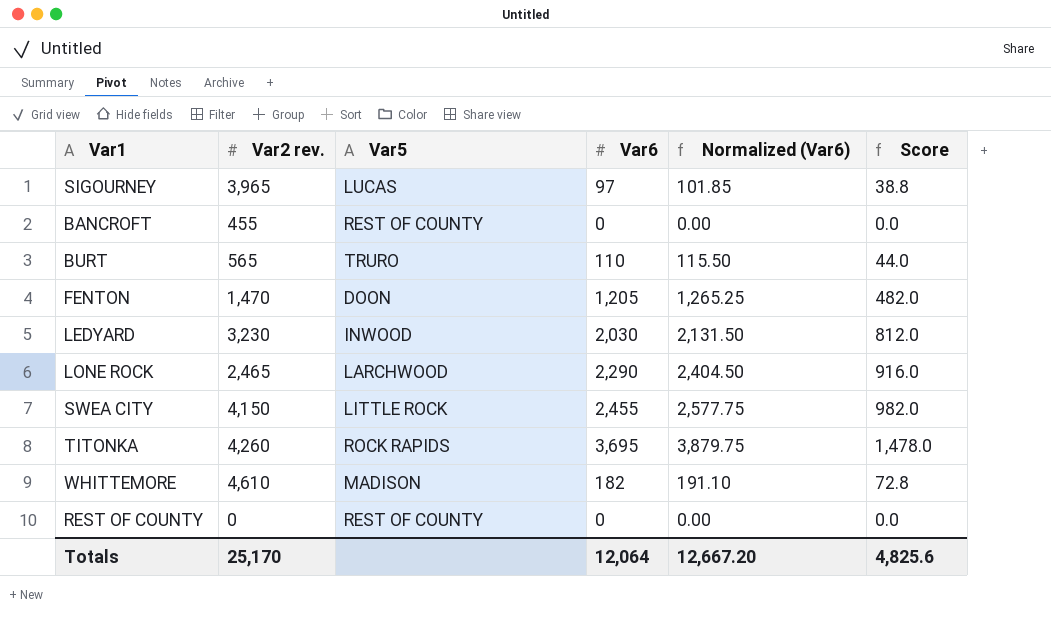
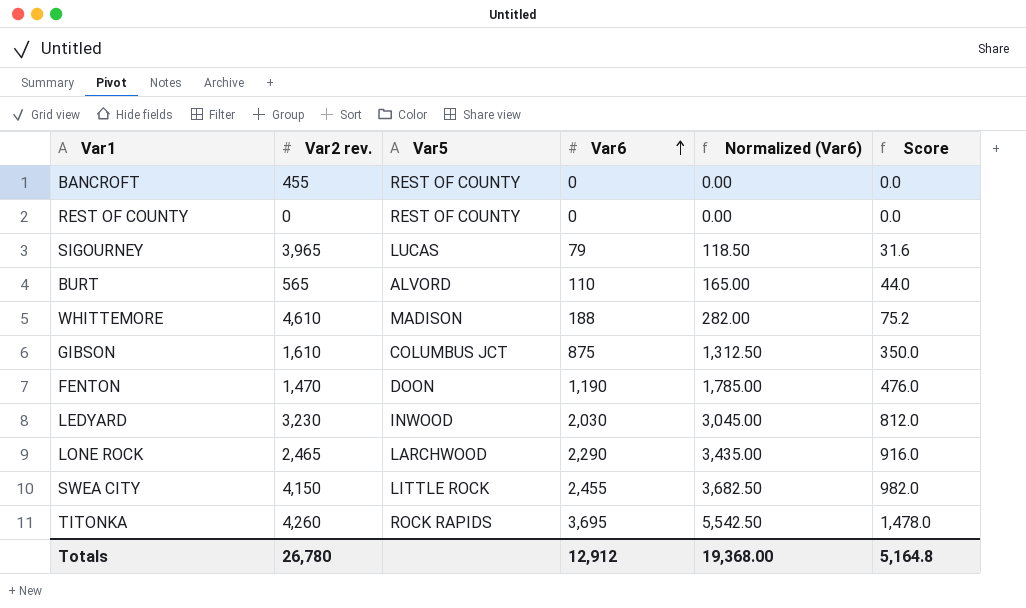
row order: none -> Var6 ascending
column Normalized (Var6) | formula: [Var6] * 1.05 -> [Var6] * 1.5
SIGOURNEY | Var6: 97 -> 79
SIGOURNEY | Score: 38.8 -> 31.6
BURT | Var5: TRURO -> ALVORD
WHITTEMORE | Var6: 182 -> 188
WHITTEMORE | Score: 72.8 -> 75.2
row GIBSON: none -> 1,610 | COLUMBUS JCT | 875 | 1,312.50 | 350.0
FENTON | Var6: 1,205 -> 1,190
FENTON | Score: 482.0 -> 476.0
Totals | Var2 rev.: 25,170 -> 26,780
Totals | Var6: 12,064 -> 12,912
Totals | Normalized (Var6): 12,667.20 -> 19,368.00
Totals | Score: 4,825.6 -> 5,164.8

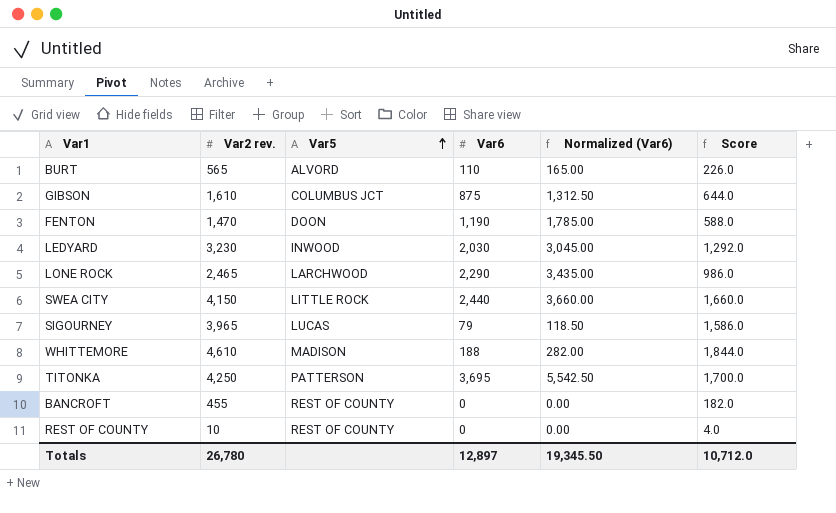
row order: Var6 ascending -> Var5 ascending
column Score | formula: [Var6] * 0.4 -> [Var2 rev.] * 0.4
SWEA CITY | Var6: 2,455 -> 2,440
SWEA CITY | Normalized (Var6): 3,682.50 -> 3,660.00
TITONKA | Var2 rev.: 4,260 -> 4,250
TITONKA | Var5: ROCK RAPIDS -> PATTERSON
REST OF COUNTY | Var2 rev.: 0 -> 10
Totals | Var6: 12,912 -> 12,897
Totals | Normalized (Var6): 19,368.00 -> 19,345.50
Totals | Score: 5,164.8 -> 10,712.0

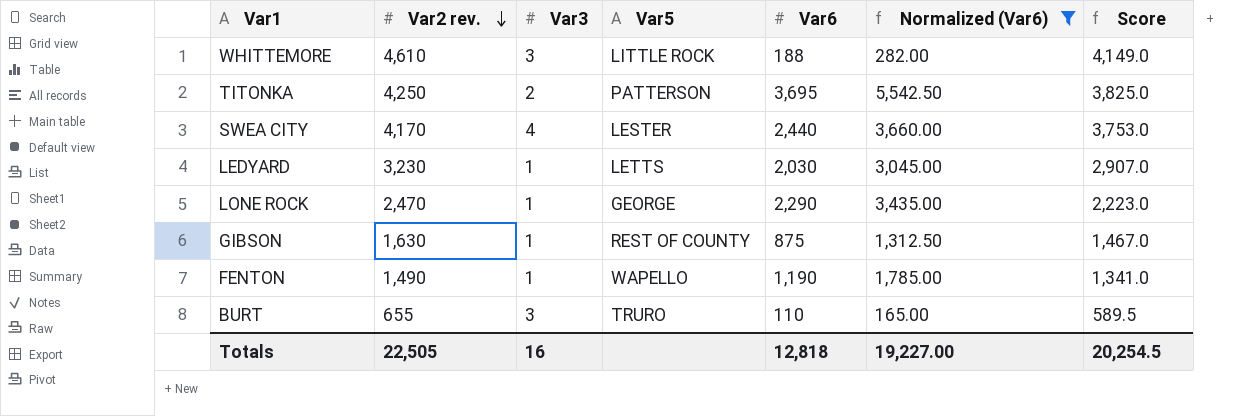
filter: none -> Normalized (Var6) >= 165.00
row order: Var5 ascending -> Var2 rev. descending
column Var3 | position: none -> 3
column Score | formula: [Var2 rev.] * 0.4 -> [Var2 rev.] * 0.9
WHITTEMORE | Var5: MADISON -> LITTLE ROCK
SWEA CITY | Var2 rev.: 4,150 -> 4,170
SWEA CITY | Var5: LITTLE ROCK -> LESTER
LEDYARD | Var5: INWOOD -> LETTS
LONE ROCK | Var2 rev.: 2,465 -> 2,470
LONE ROCK | Var5: LARCHWOOD -> GEORGE
GIBSON | Var2 rev.: 1,610 -> 1,630
GIBSON | Var5: COLUMBUS JCT -> REST OF COUNTY
FENTON | Var2 rev.: 1,470 -> 1,490
FENTON | Var5: DOON -> WAPELLO
BURT | Var2 rev.: 565 -> 655
BURT | Var5: ALVORD -> TRURO
Totals | Var2 rev.: 26,780 -> 22,505
Totals | Var6: 12,897 -> 12,818
Totals | Normalized (Var6): 19,345.50 -> 19,227.00
Totals | Score: 10,712.0 -> 20,254.5

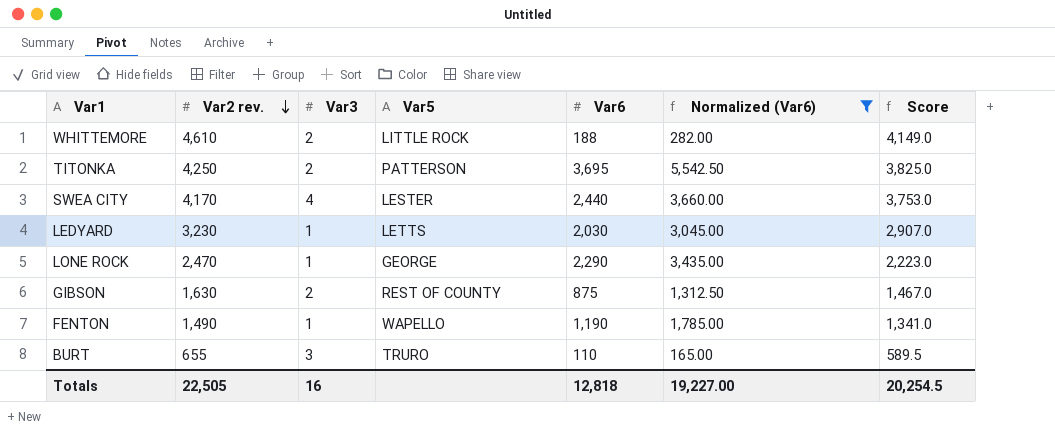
WHITTEMORE | Var3: 3 -> 2
GIBSON | Var3: 1 -> 2

